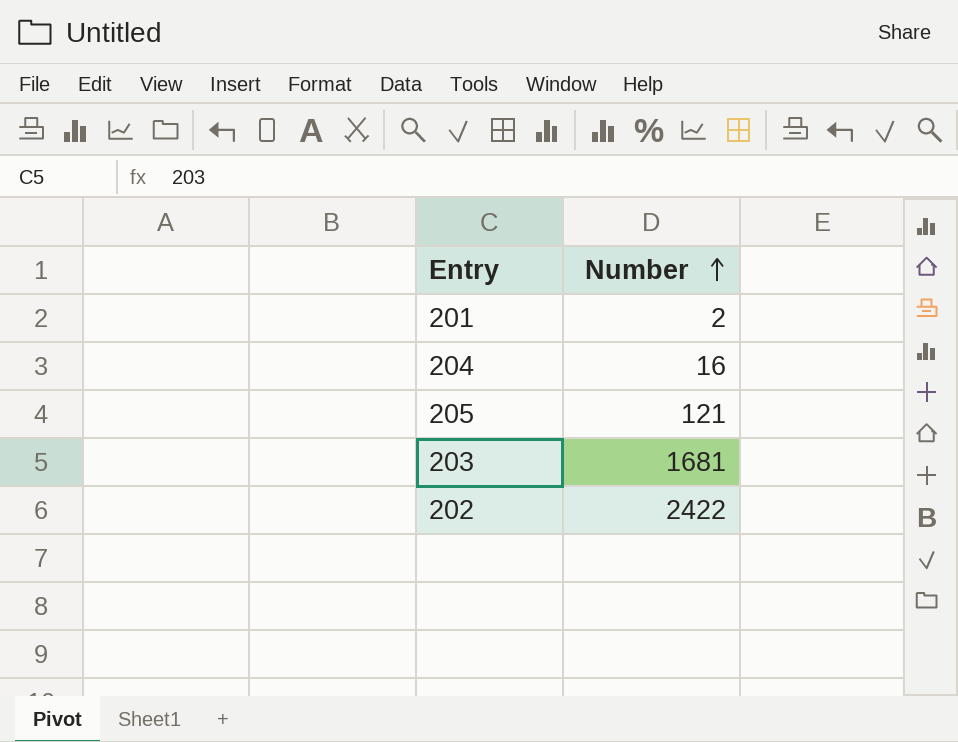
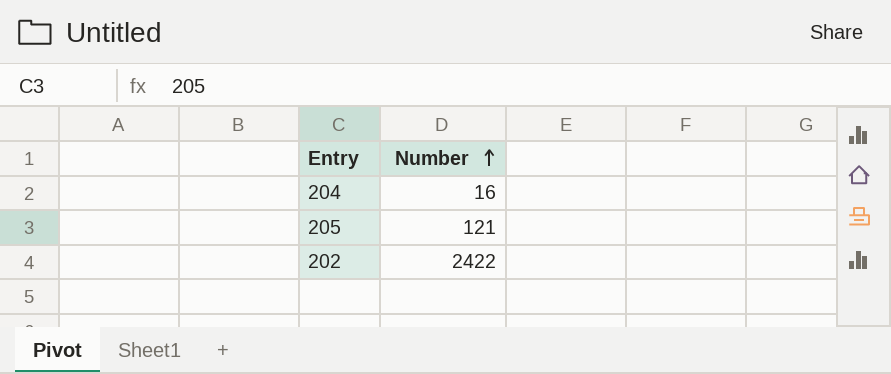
row 201: 2 -> none
row 203: 1681 -> none

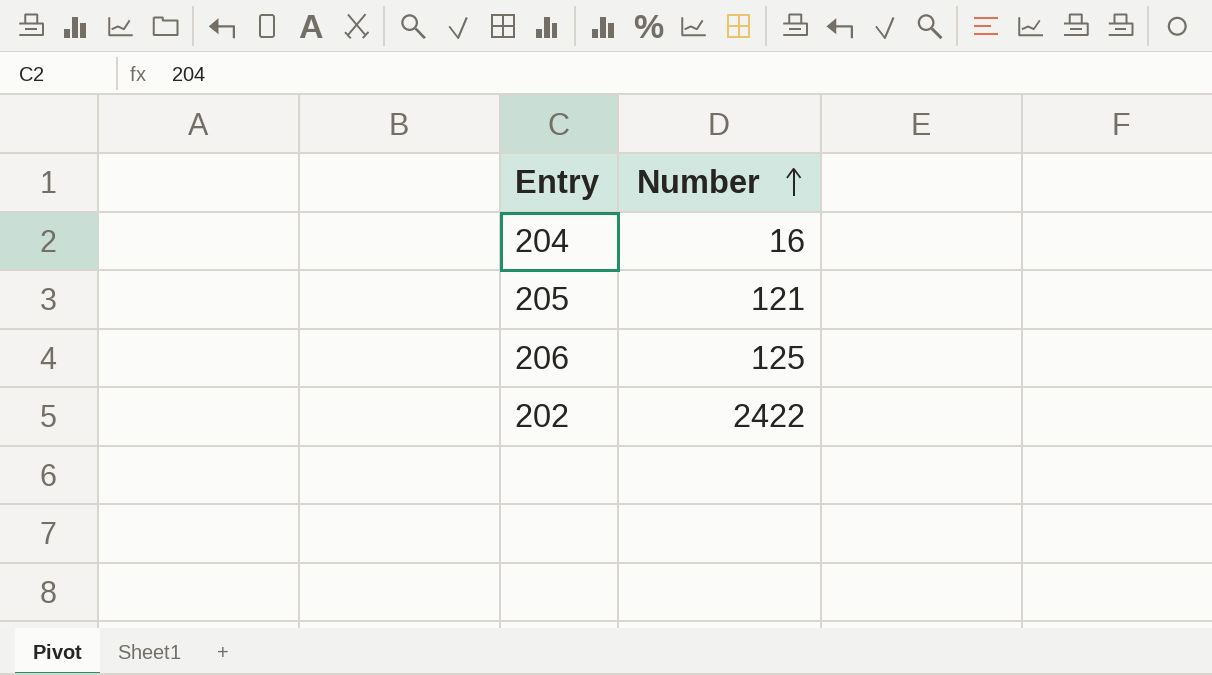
row 206: none -> 125

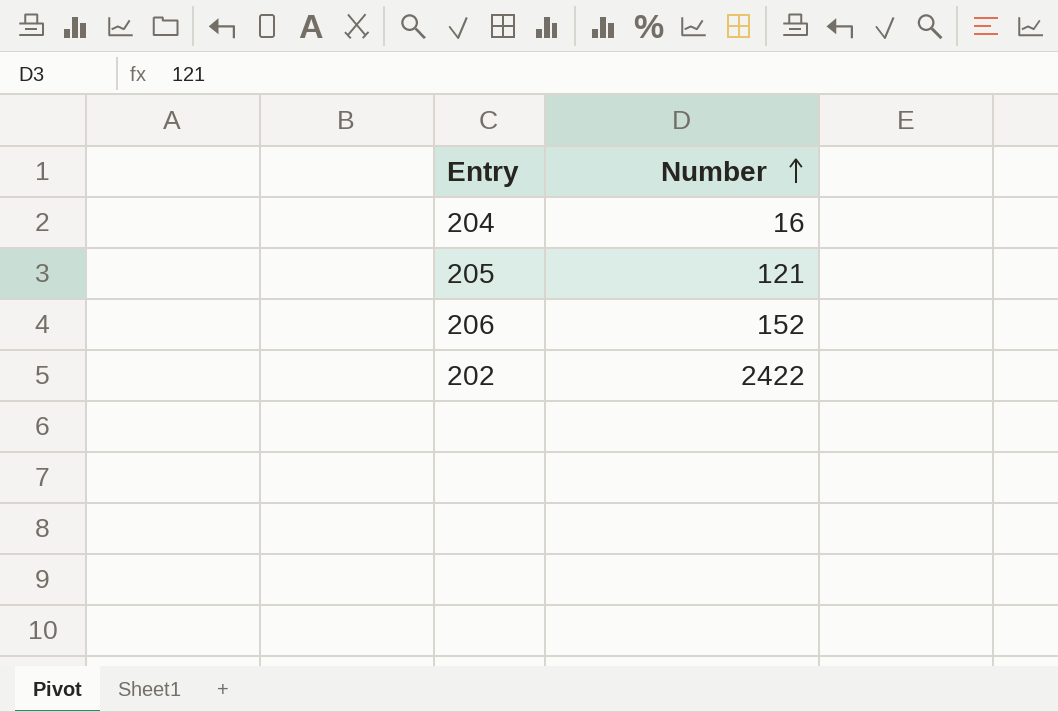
206 | Number: 125 -> 152

